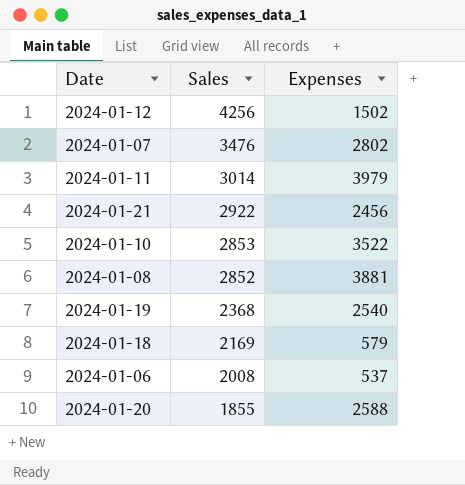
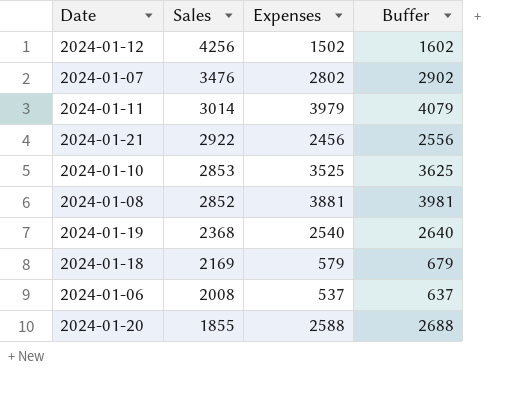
column Buffer | formula: none -> [Expenses] + 100
2024-01-10 | Expenses: 3522 -> 3525

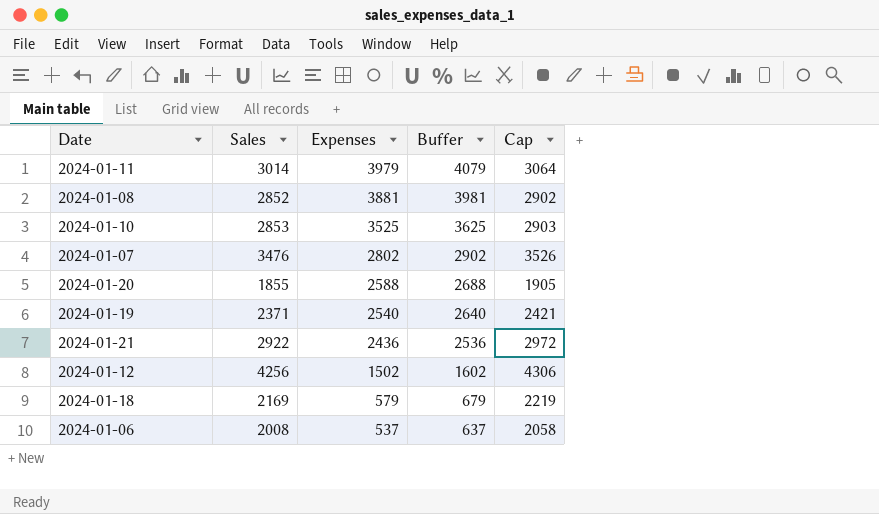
row order: Sales descending -> Expenses descending
column Cap | formula: none -> [Sales] + 50
2024-01-19 | Sales: 2368 -> 2371
2024-01-21 | Expenses: 2456 -> 2436
2024-01-21 | Buffer: 2556 -> 2536

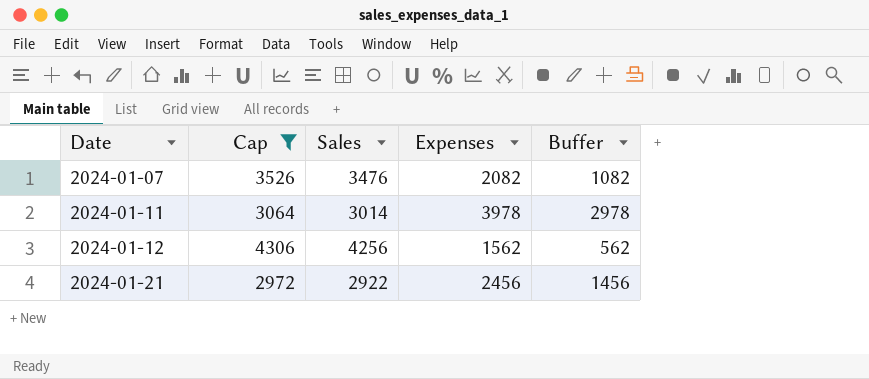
filter: none -> Cap >= 2972
row order: Expenses descending -> Date ascending
column Cap | position: 5 -> 2
column Buffer | formula: [Expenses] + 100 -> [Expenses] - 1000
2024-01-07 | Expenses: 2802 -> 2082
2024-01-11 | Expenses: 3979 -> 3978
2024-01-12 | Expenses: 1502 -> 1562
2024-01-21 | Expenses: 2436 -> 2456

